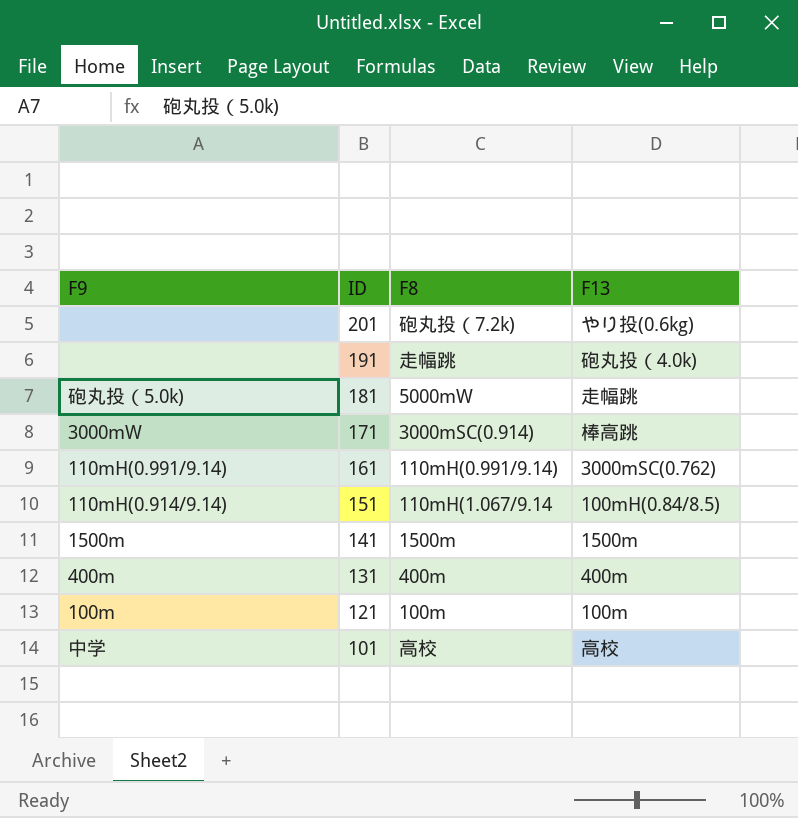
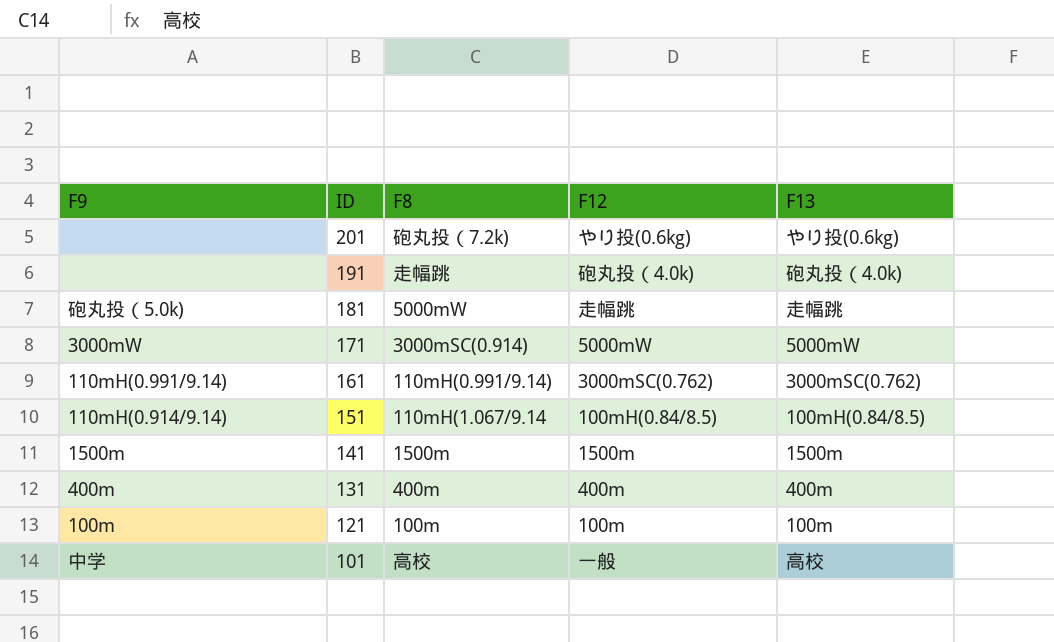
column F12 | position: none -> 4
171 | F13: 棒高跳 -> 5000mW

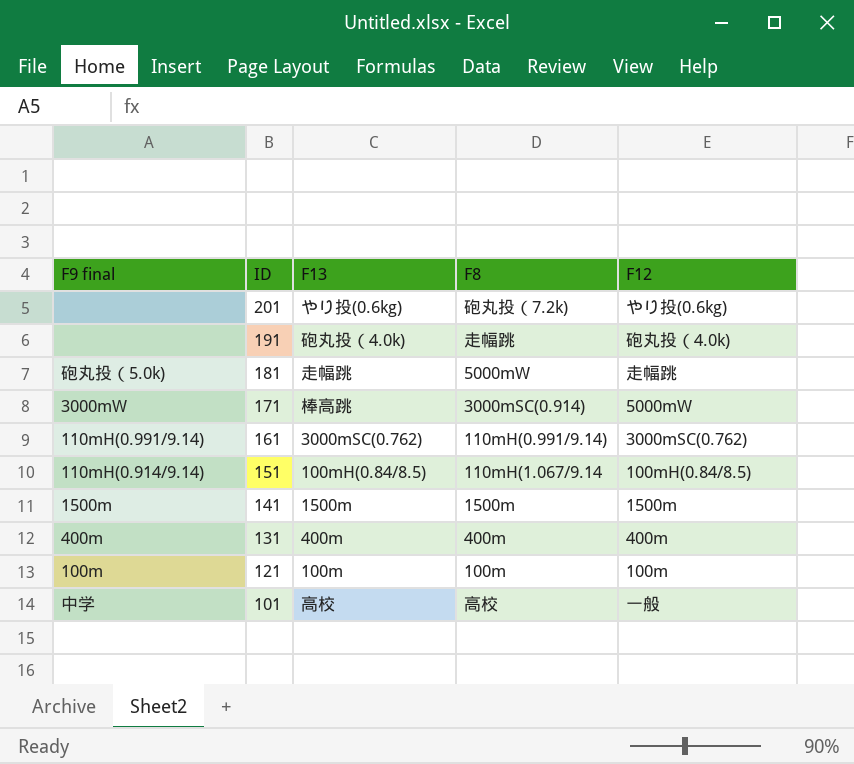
column name: F9 -> F9 final
column F13 | position: 5 -> 3
171 | F13: 5000mW -> 棒高跳

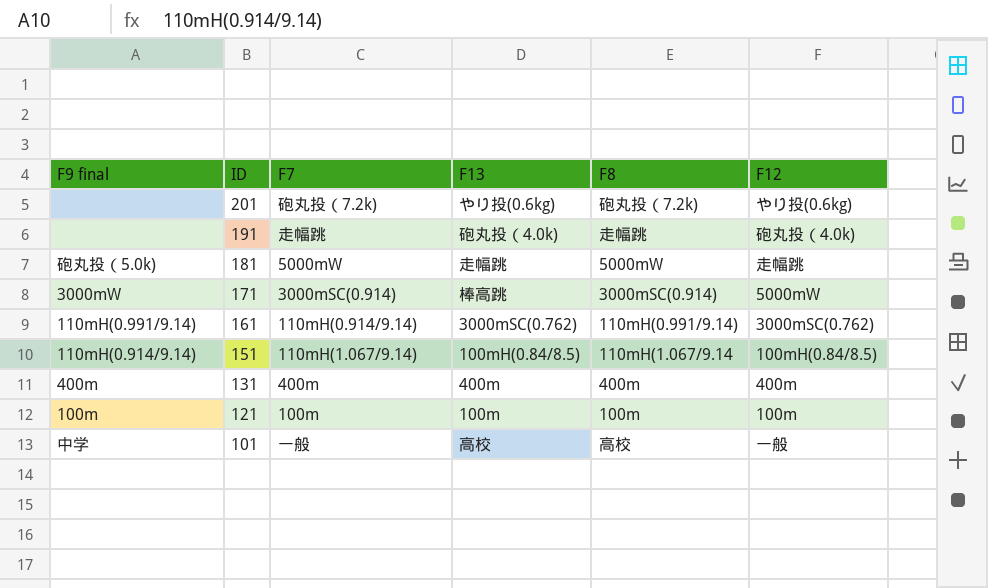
column F7 | position: none -> 3
row 141: 1500m | 1500m | 1500m | 1500m -> none

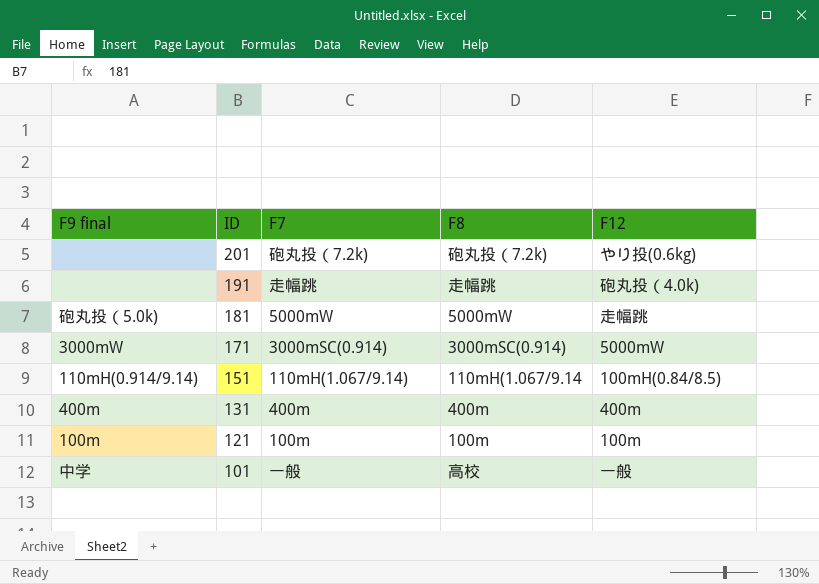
column F13 | position: 4 -> none
row 161: 110mH(0.991/9.14) | 110mH(0.914/9.14) | 3000mSC(0.762) | 110mH(0.991/9.14) | 3000mSC(0.762) -> none

